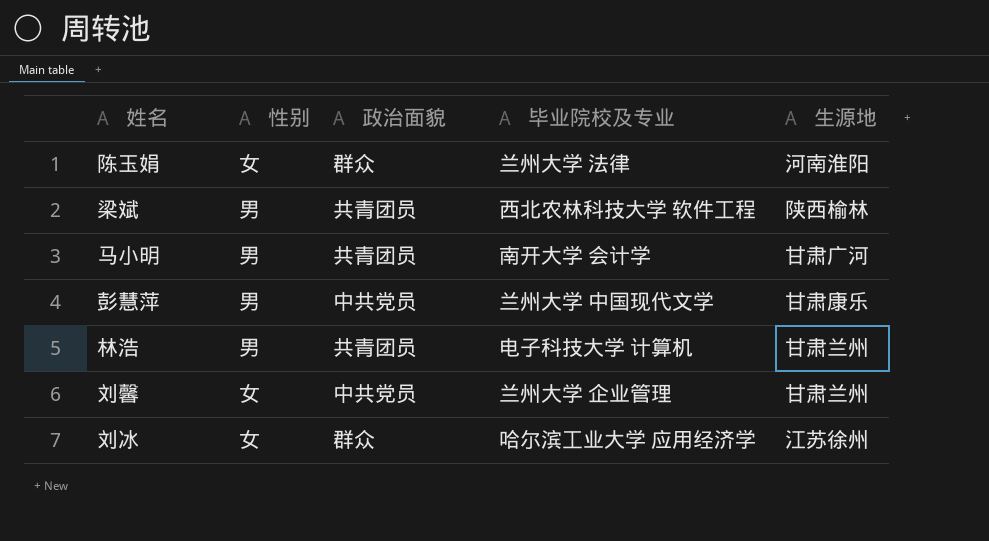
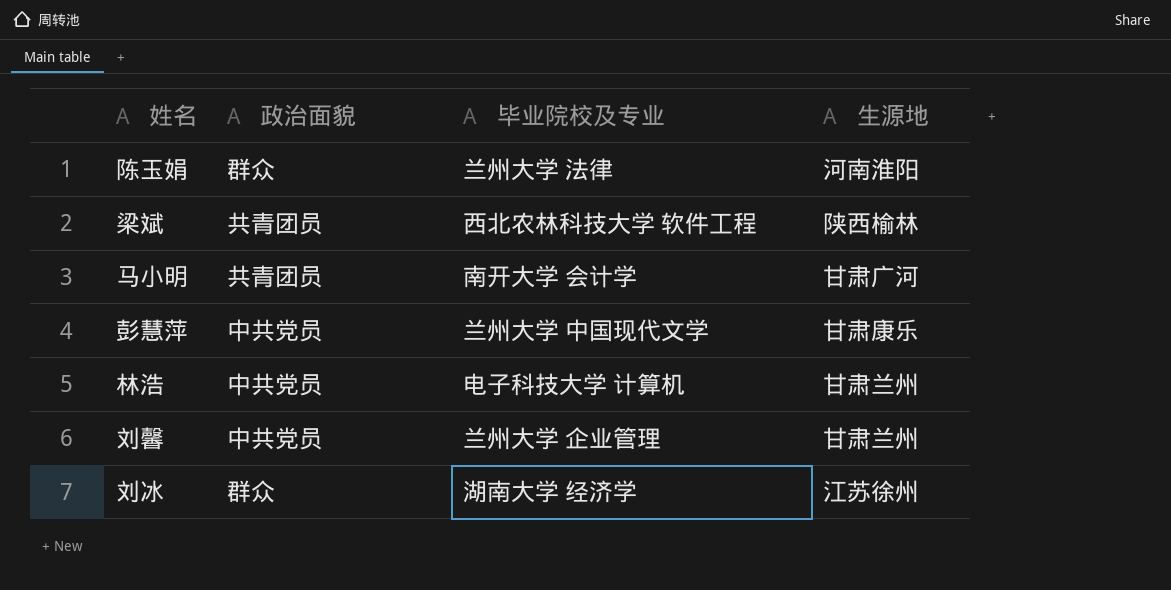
column 性别 | position: 2 -> none
林浩 | 政治面貌: 共青团员 -> 中共党员
刘冰 | 毕业院校及专业: 哈尔滨工业大学 应用经济学 -> 湖南大学 经济学

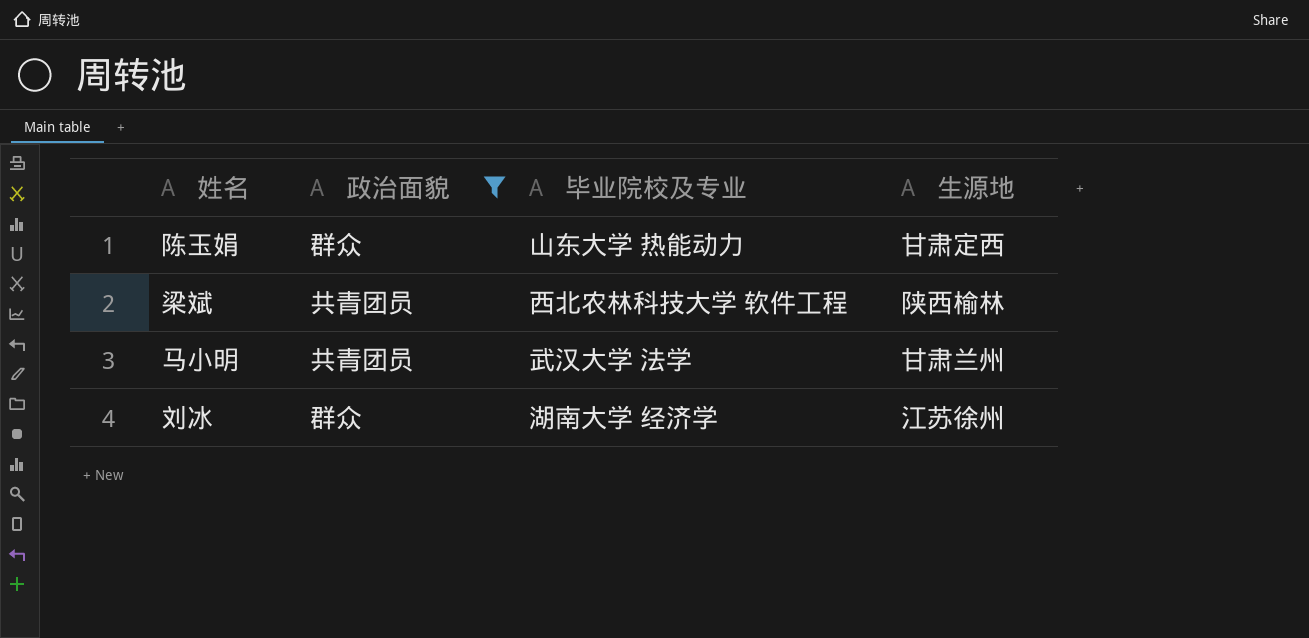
filter: none -> 政治面貌 != 中共党员
陈玉娟 | 毕业院校及专业: 兰州大学 法律 -> 山东大学 热能动力
陈玉娟 | 生源地: 河南淮阳 -> 甘肃定西
马小明 | 毕业院校及专业: 南开大学 会计学 -> 武汉大学 法学
马小明 | 生源地: 甘肃广河 -> 甘肃兰州

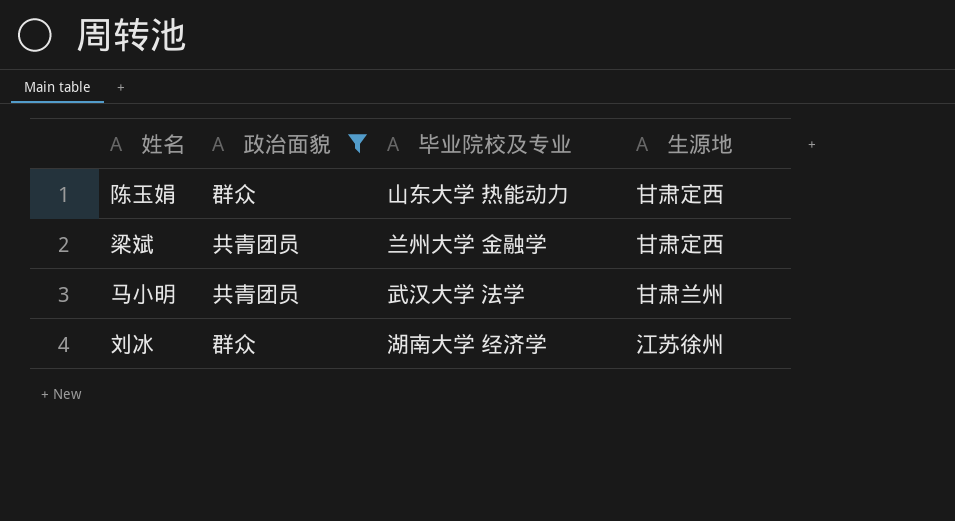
梁斌 | 毕业院校及专业: 西北农林科技大学 软件工程 -> 兰州大学 金融学
梁斌 | 生源地: 陕西榆林 -> 甘肃定西

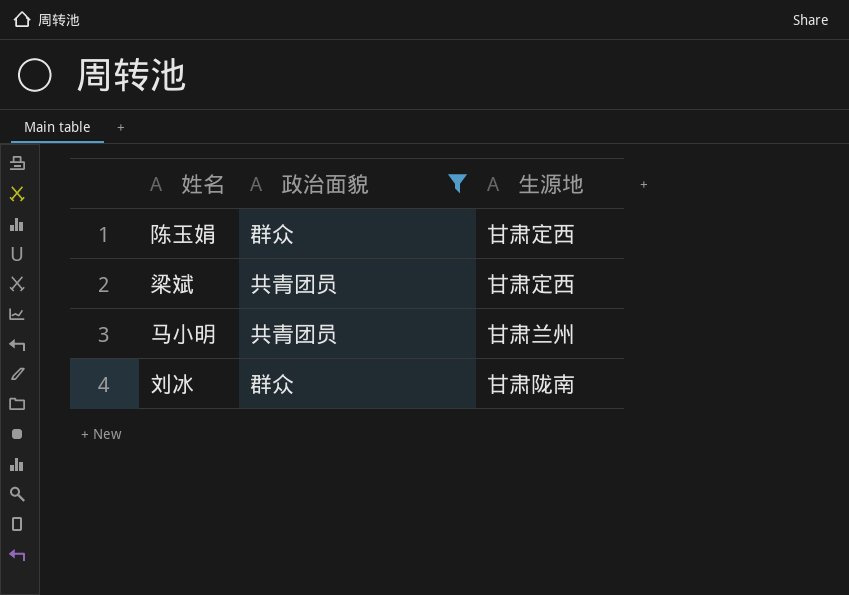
column 毕业院校及专业 | position: 3 -> none
刘冰 | 生源地: 江苏徐州 -> 甘肃陇南

